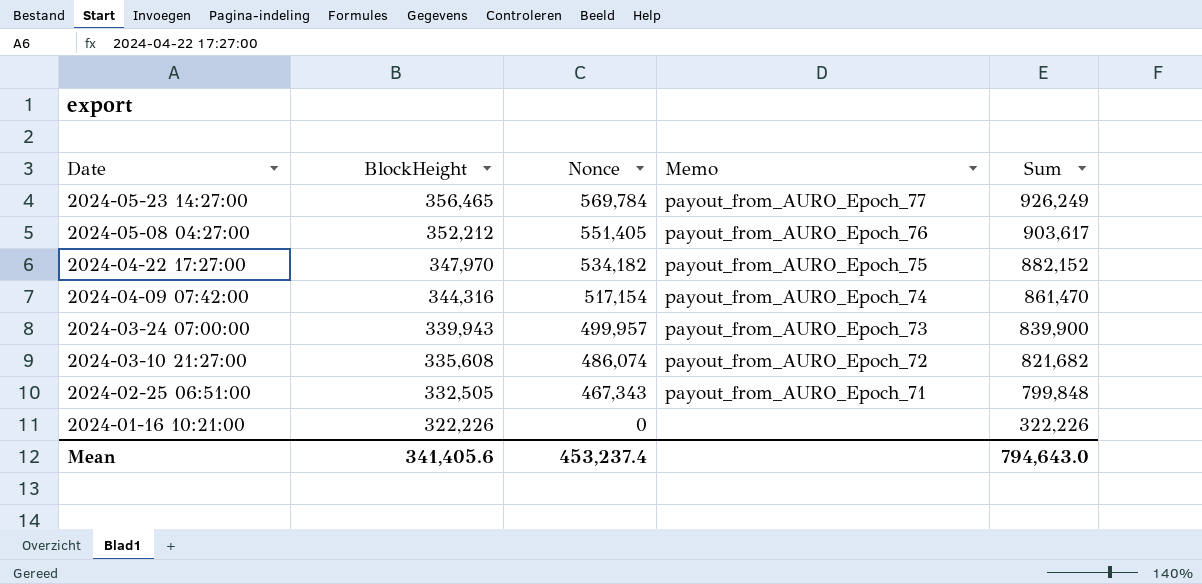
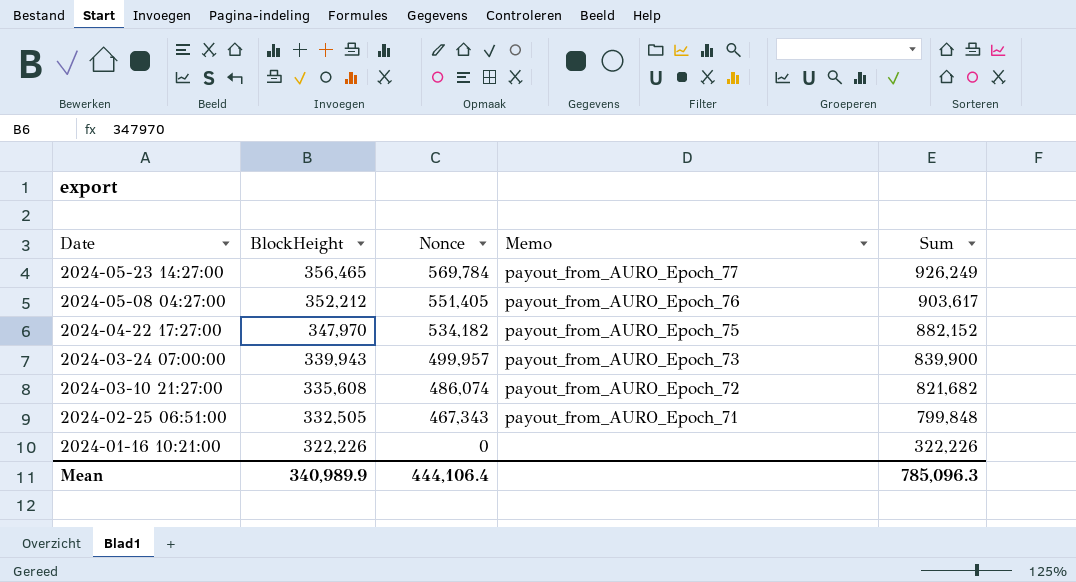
row 2024-04-09 07:42:00: 344,316 | 517,154 | payout_from_AURO_Epoch_74 | 861,470 -> none
Mean | BlockHeight: 341,405.6 -> 340,989.9
Mean | Nonce: 453,237.4 -> 444,106.4
Mean | Sum: 794,643.0 -> 785,096.3

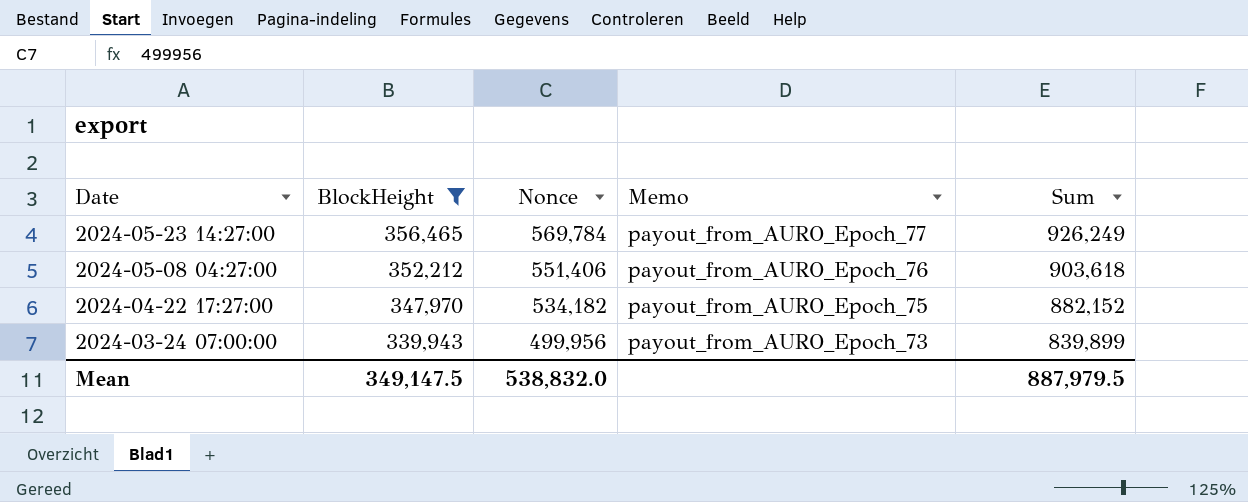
filter: none -> BlockHeight >= 339,943
2024-05-08 04:27:00 | Nonce: 551,405 -> 551,406
2024-05-08 04:27:00 | Sum: 903,617 -> 903,618
2024-03-24 07:00:00 | Nonce: 499,957 -> 499,956
2024-03-24 07:00:00 | Sum: 839,900 -> 839,899
Mean | BlockHeight: 340,989.9 -> 349,147.5
Mean | Nonce: 444,106.4 -> 538,832.0
Mean | Sum: 785,096.3 -> 887,979.5

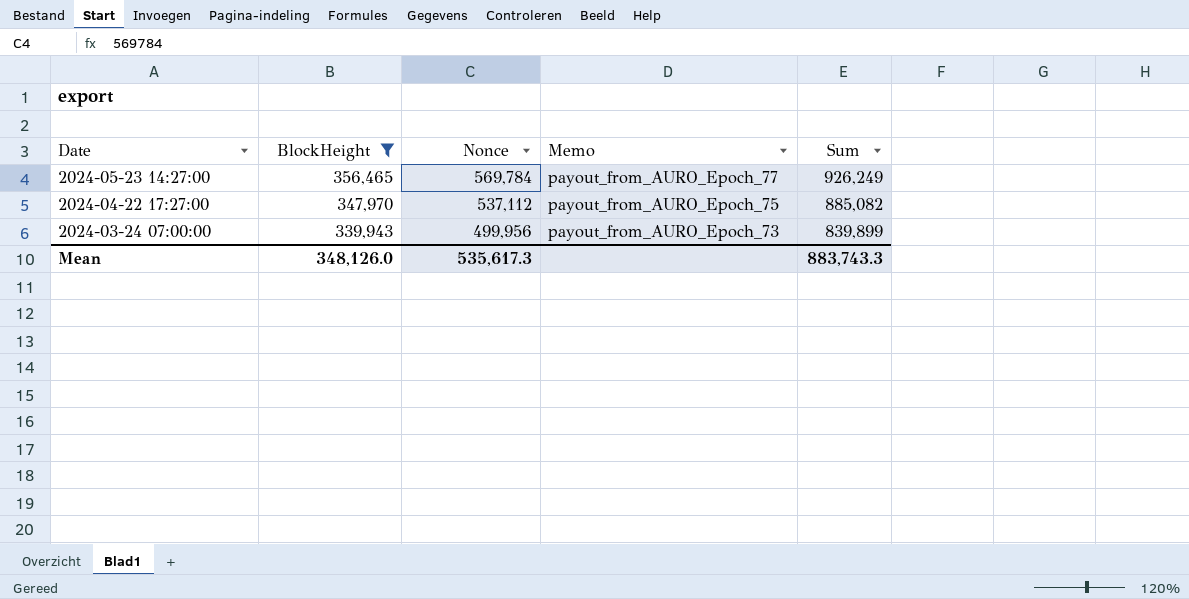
row 2024-05-08 04:27:00: 352,212 | 551,406 | payout_from_AURO_Epoch_76 | 903,618 -> none
2024-04-22 17:27:00 | Nonce: 534,182 -> 537,112
2024-04-22 17:27:00 | Sum: 882,152 -> 885,082
Mean | BlockHeight: 349,147.5 -> 348,126.0
Mean | Nonce: 538,832.0 -> 535,617.3
Mean | Sum: 887,979.5 -> 883,743.3

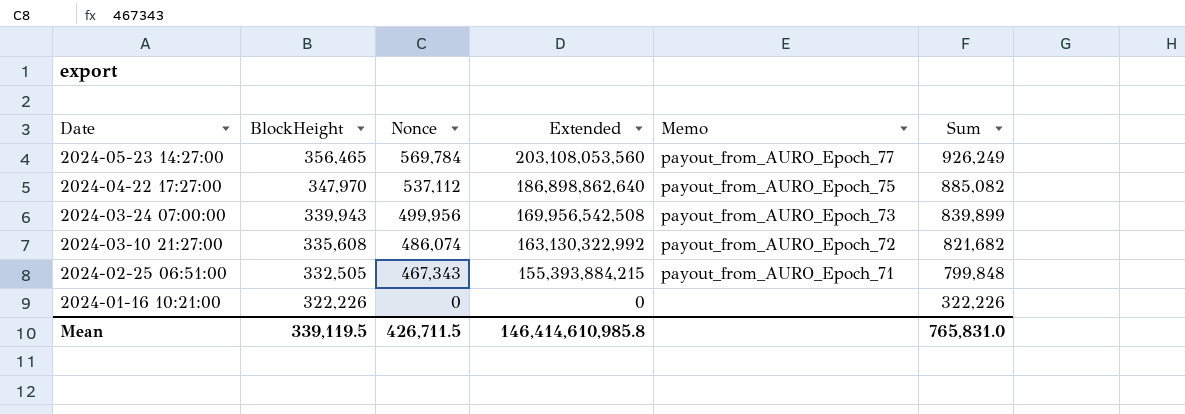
filter: BlockHeight >= 339,943 -> none
column Extended | formula: none -> [BlockHeight] * [Nonce]
Mean | BlockHeight: 348,126.0 -> 339,119.5
Mean | Nonce: 535,617.3 -> 426,711.5
Mean | Sum: 883,743.3 -> 765,831.0

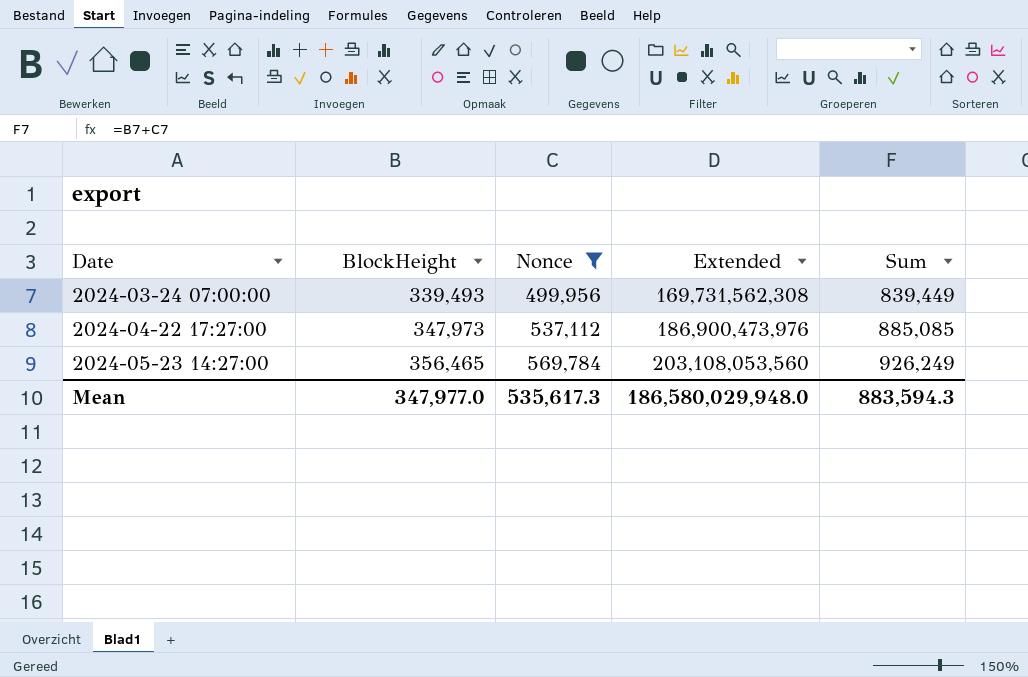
filter: none -> Nonce >= 499,956
row order: Date descending -> Date ascending
column Memo | position: 5 -> none
2024-03-24 07:00:00 | BlockHeight: 339,943 -> 339,493
2024-03-24 07:00:00 | Extended: 169,956,542,508 -> 169,731,562,308
2024-03-24 07:00:00 | Sum: 839,899 -> 839,449
2024-04-22 17:27:00 | BlockHeight: 347,970 -> 347,973
2024-04-22 17:27:00 | Extended: 186,898,862,640 -> 186,900,473,976
2024-04-22 17:27:00 | Sum: 885,082 -> 885,085
Mean | BlockHeight: 339,119.5 -> 347,977.0
Mean | Nonce: 426,711.5 -> 535,617.3
Mean | Extended: 146,414,610,985.8 -> 186,580,029,948.0
Mean | Sum: 765,831.0 -> 883,594.3

